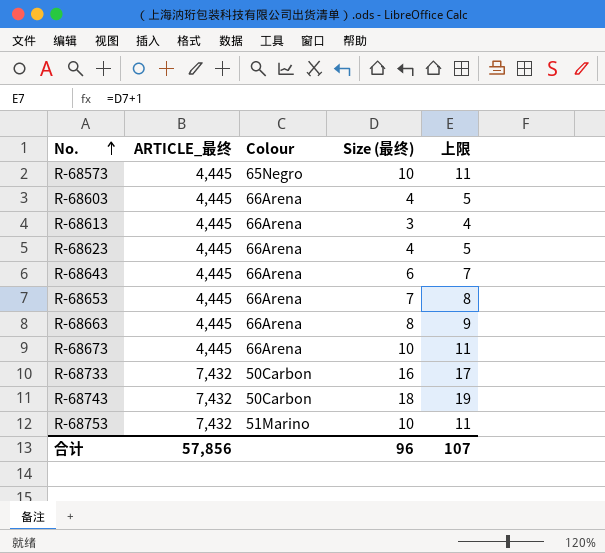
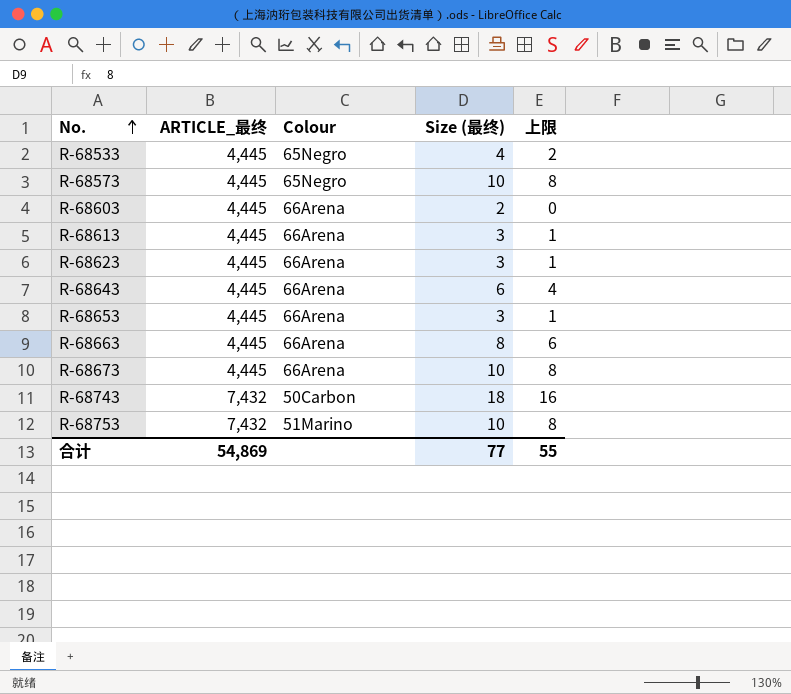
column 上限 | formula: [Size (最终)] + 1 -> [Size (最终)] - 2
row R-68733: 7,432 | 50Carbon | 16 | 17 -> none
row R-68533: none -> 4,445 | 65Negro | 4 | 2
R-68603 | Size (最终): 4 -> 2
R-68623 | Size (最终): 4 -> 3
R-68653 | Size (最终): 7 -> 3
合计 | ARTICLE_最终: 57,856 -> 54,869
合计 | Size (最终): 96 -> 77
合计 | 上限: 107 -> 55

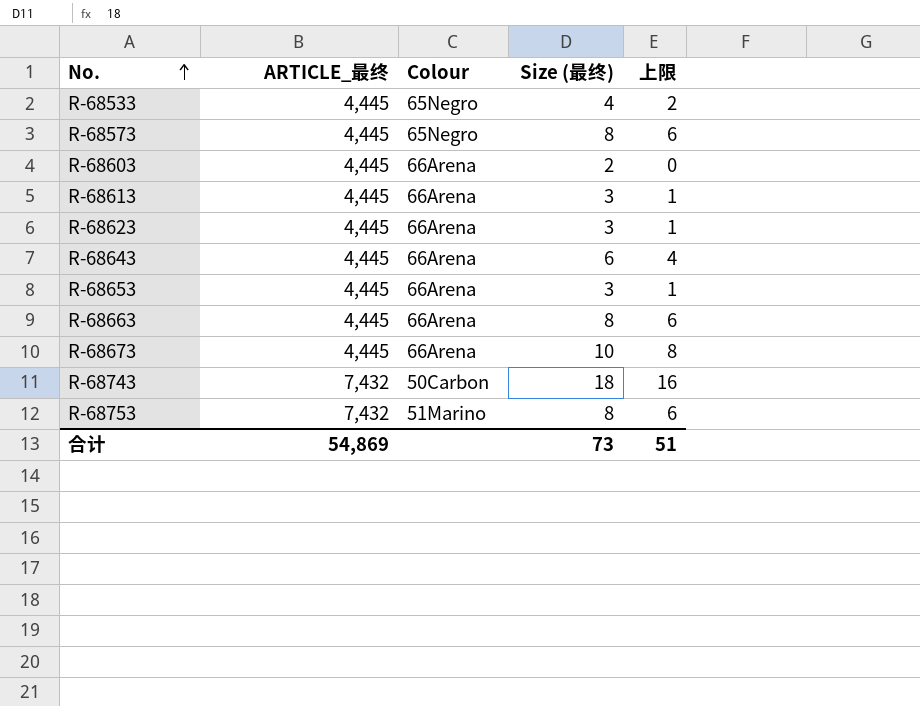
R-68573 | Size (最终): 10 -> 8
R-68573 | 上限: 8 -> 6
R-68753 | Size (最终): 10 -> 8
R-68753 | 上限: 8 -> 6
合计 | Size (最终): 77 -> 73
合计 | 上限: 55 -> 51

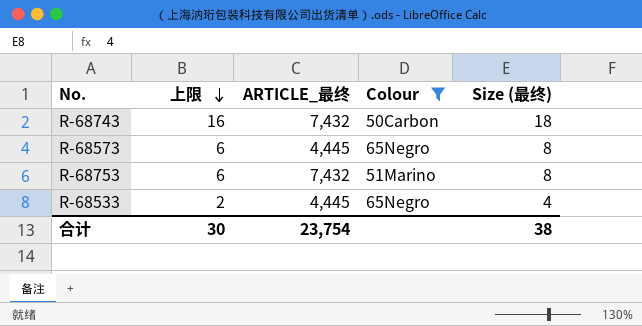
filter: none -> Colour != 66Arena
row order: No. ascending -> 上限 descending
column 上限 | position: 5 -> 2
合计 | 上限: 51 -> 30
合计 | ARTICLE_最终: 54,869 -> 23,754
合计 | Size (最终): 73 -> 38

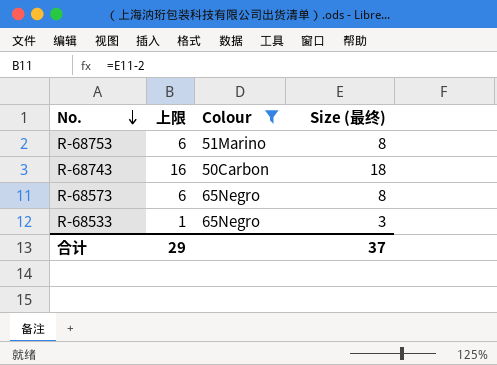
row order: 上限 descending -> No. descending
column ARTICLE_最终 | position: 3 -> none
R-68533 | 上限: 2 -> 1
R-68533 | Size (最终): 4 -> 3
合计 | 上限: 30 -> 29
合计 | Size (最终): 38 -> 37

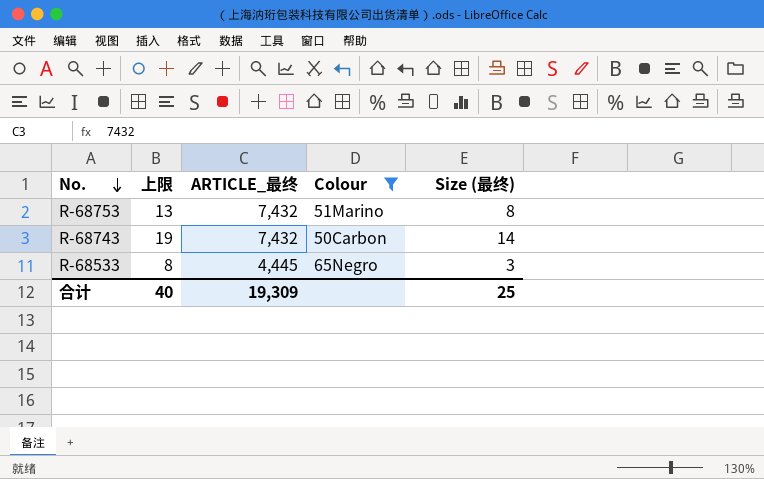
column 上限 | formula: [Size (最终)] - 2 -> [Size (最终)] + 5
column ARTICLE_最终 | position: none -> 3
row R-68573: 6 | 65Negro | 8 -> none
R-68743 | Size (最终): 18 -> 14
合计 | 上限: 29 -> 40
合计 | Size (最终): 37 -> 25

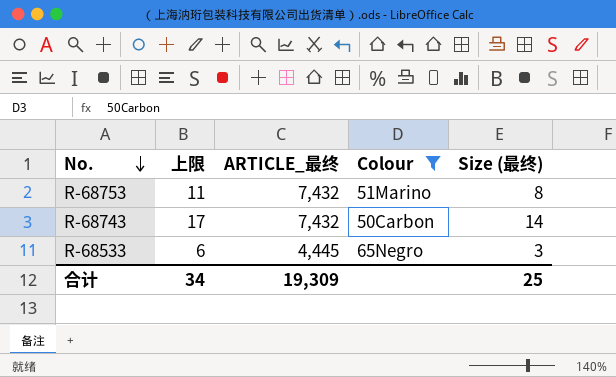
column 上限 | formula: [Size (最终)] + 5 -> [Size (最终)] + 3
合计 | 上限: 40 -> 34

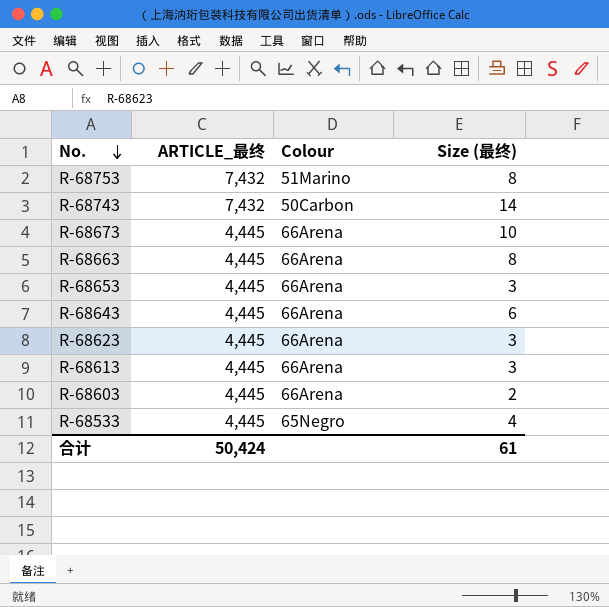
filter: Colour != 66Arena -> none
column 上限 | formula: [Size (最终)] + 3 -> none
R-68533 | Size (最终): 3 -> 4
合计 | ARTICLE_最终: 19,309 -> 50,424
合计 | Size (最终): 25 -> 61

